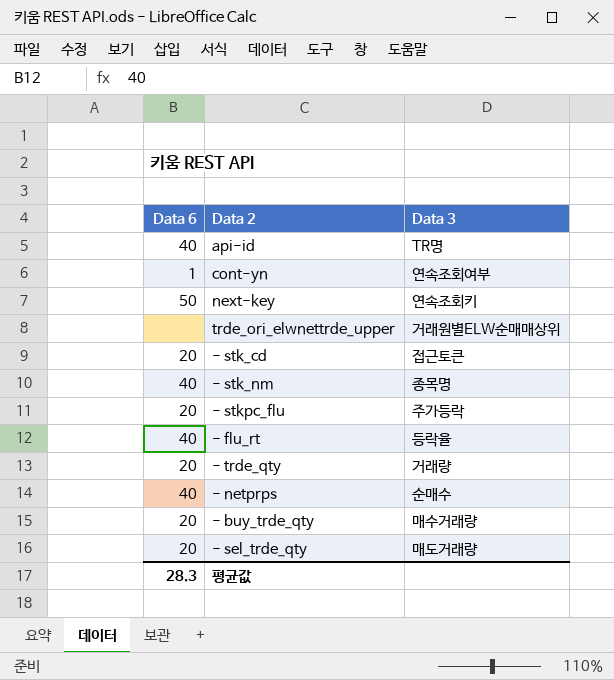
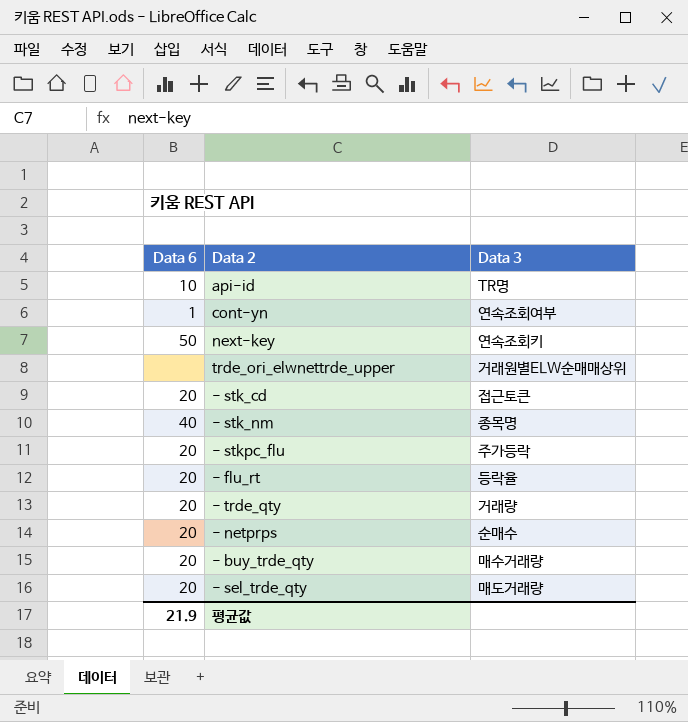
api-id | Data 6: 40 -> 10
- flu_rt | Data 6: 40 -> 20
- netprps | Data 6: 40 -> 20
평균값 | Data 6: 28.3 -> 21.9

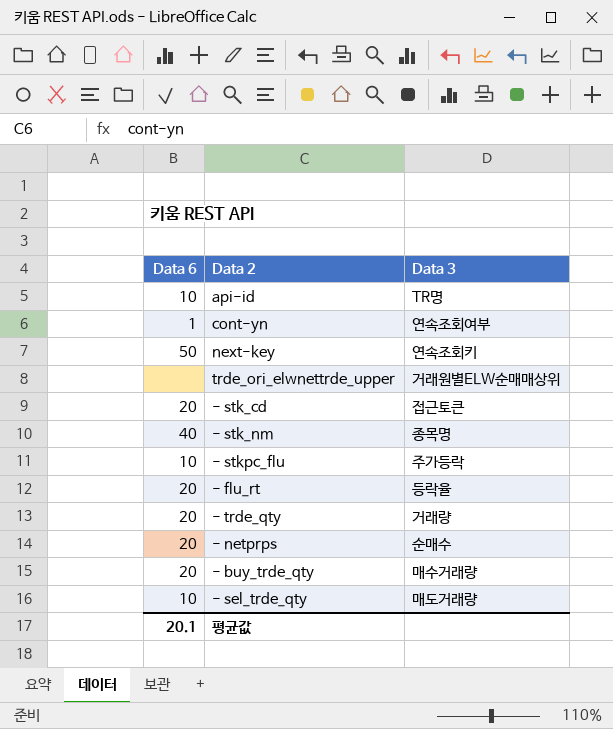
- stkpc_flu | Data 6: 20 -> 10
- sel_trde_qty | Data 6: 20 -> 10
평균값 | Data 6: 21.9 -> 20.1

